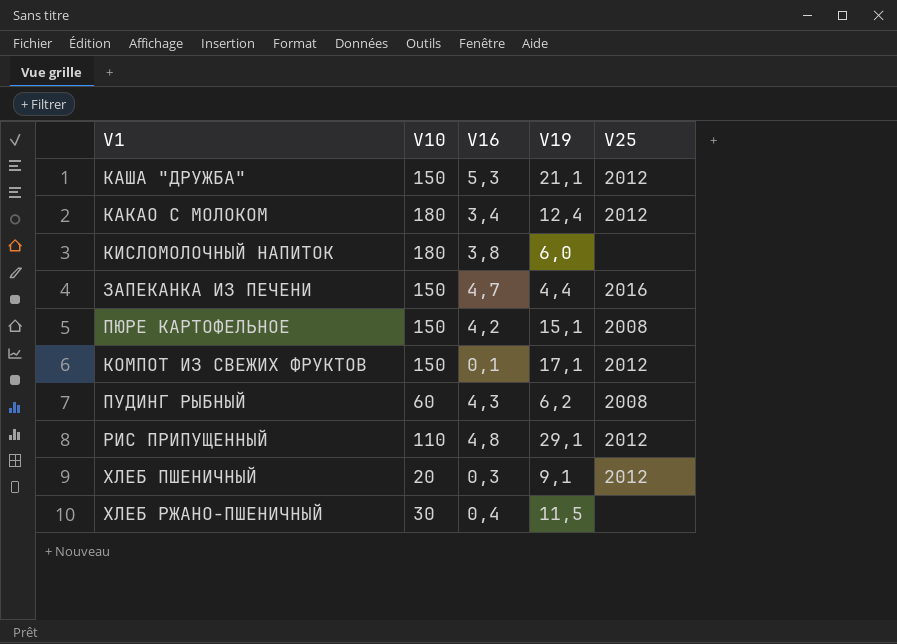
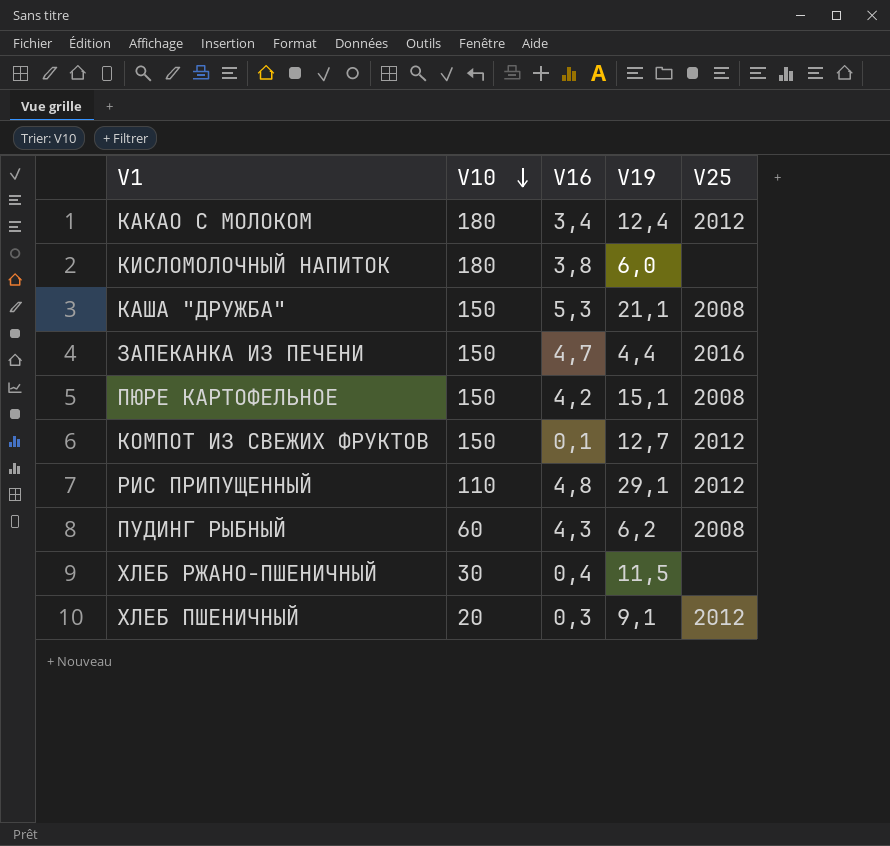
row order: none -> V10 descending
КАША "ДРУЖБА" | V25: 2012 -> 2008
КОМПОТ ИЗ СВЕЖИХ ФРУКТОВ | V19: 17,1 -> 12,7

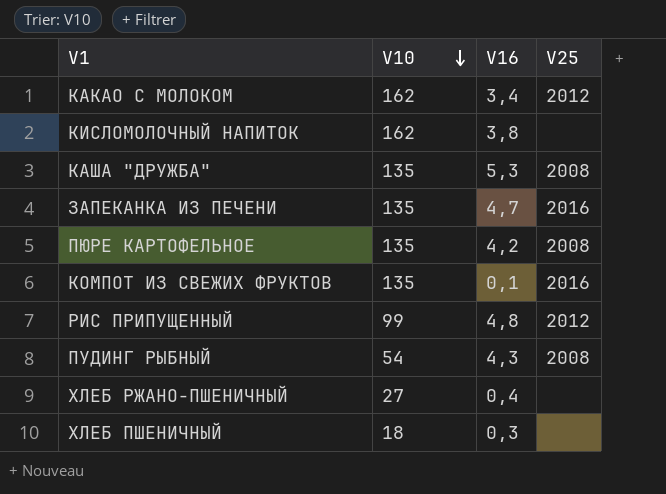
column V19 | position: 4 -> none
КАКАО С МОЛОКОМ | V10: 180 -> 162
КИСЛОМОЛОЧНЫЙ НАПИТОК | V10: 180 -> 162
КАША "ДРУЖБА" | V10: 150 -> 135
ЗАПЕКАНКА ИЗ ПЕЧЕНИ | V10: 150 -> 135
ПЮРЕ КАРТОФЕЛЬНОЕ | V10: 150 -> 135
КОМПОТ ИЗ СВЕЖИХ ФРУКТОВ | V10: 150 -> 135
КОМПОТ ИЗ СВЕЖИХ ФРУКТОВ | V25: 2012 -> 2016
РИС ПРИПУЩЕННЫЙ | V10: 110 -> 99
ПУДИНГ РЫБНЫЙ | V10: 60 -> 54
ХЛЕБ РЖАНО-ПШЕНИЧНЫЙ | V10: 30 -> 27
ХЛЕБ ПШЕНИЧНЫЙ | V10: 20 -> 18
ХЛЕБ ПШЕНИЧНЫЙ | V25: 2012 -> none

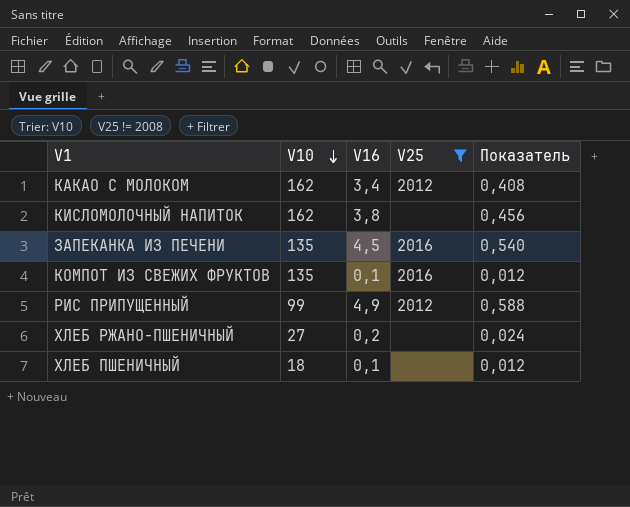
filter: none -> V25 != 2008
column Показатель | formula: none -> [V16] * 0,12
ЗАПЕКАНКА ИЗ ПЕЧЕНИ | V16: 4,7 -> 4,5
РИС ПРИПУЩЕННЫЙ | V16: 4,8 -> 4,9
ХЛЕБ РЖАНО-ПШЕНИЧНЫЙ | V16: 0,4 -> 0,2
ХЛЕБ ПШЕНИЧНЫЙ | V16: 0,3 -> 0,1

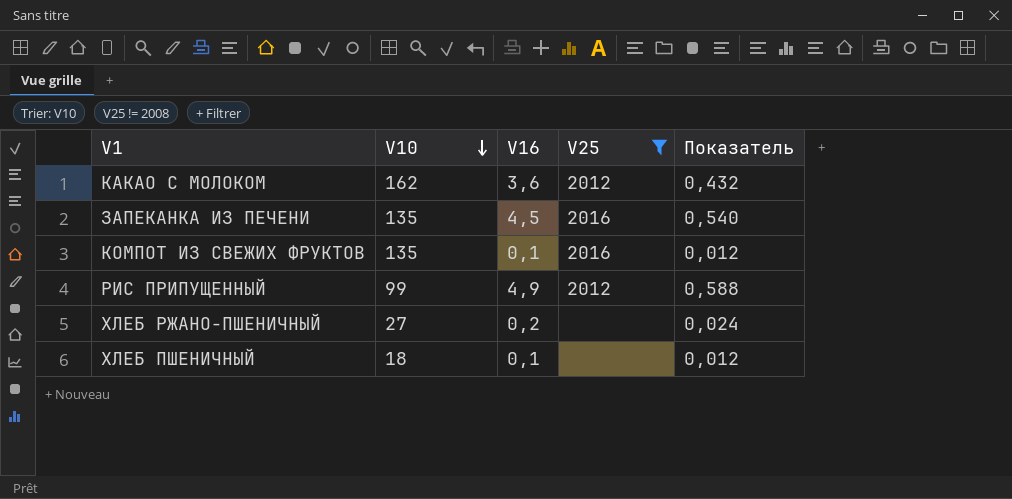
row КИСЛОМОЛОЧНЫЙ НАПИТОК: 162 | 3,8 | none | 0,456 -> none
КАКАО С МОЛОКОМ | V16: 3,4 -> 3,6
КАКАО С МОЛОКОМ | Показатель: 0,408 -> 0,432

